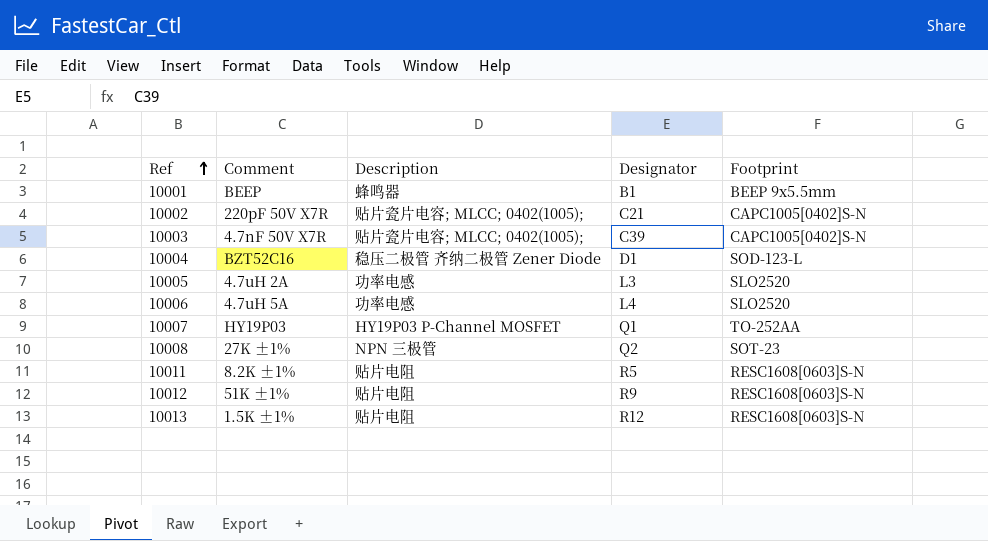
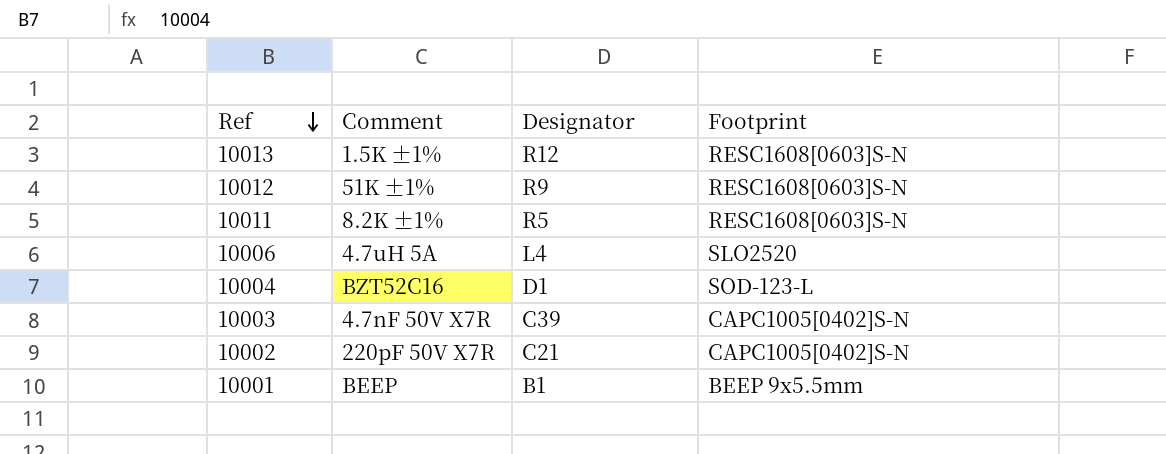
row order: Ref ascending -> Ref descending
column Description | position: 3 -> none
row 10005: 4.7uH 2A | 功率电感 | L3 | SLO2520 -> none
row 10007: HY19P03 | HY19P03 P-Channel MOSFET | Q1 | TO-252AA -> none
row 10008: 27K ±1% | NPN 三极管 | Q2 | SOT-23 -> none

